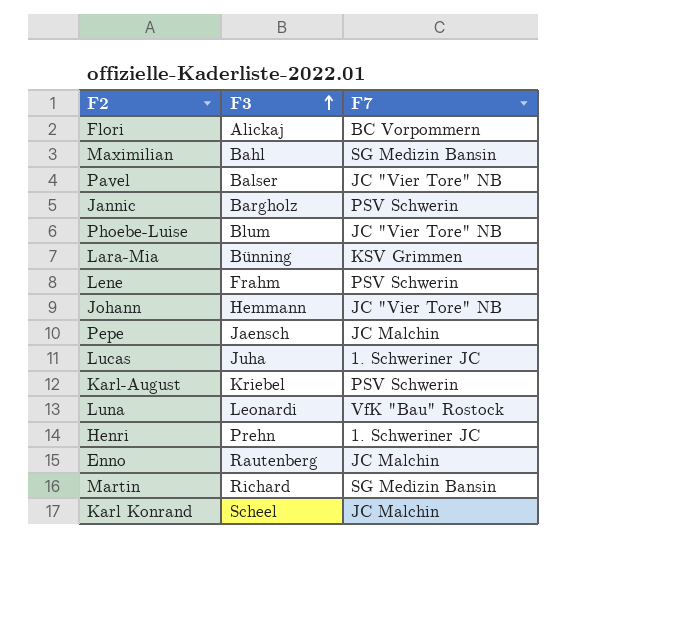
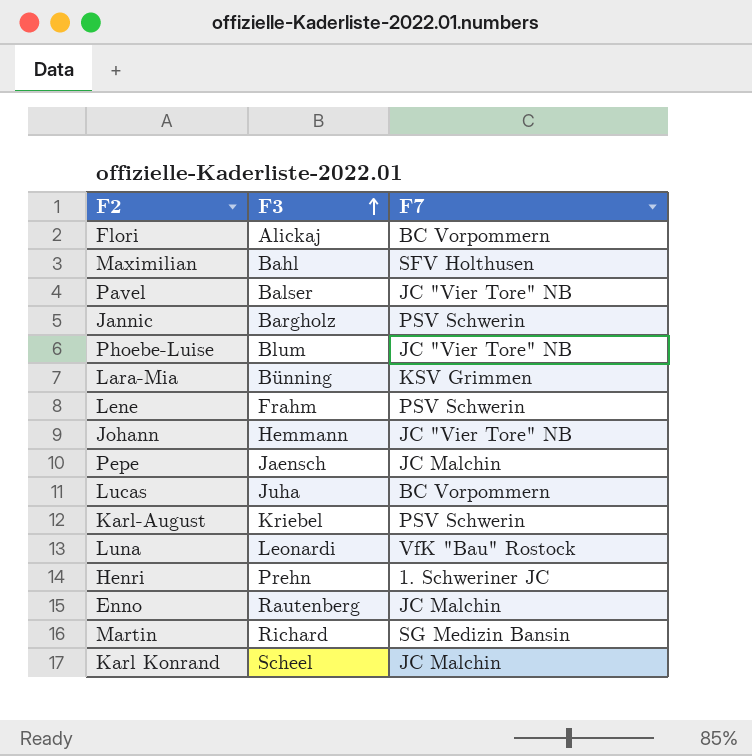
Maximilian | F7: SG Medizin Bansin -> SFV Holthusen
Lucas | F7: 1. Schweriner JC -> BC Vorpommern

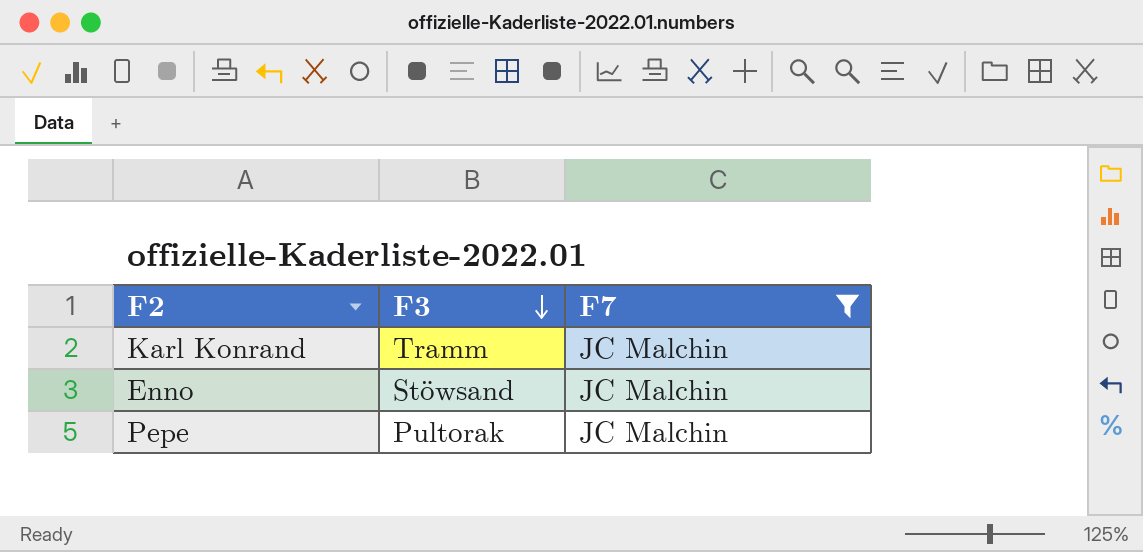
filter: none -> F7 = JC Malchin
row order: F3 ascending -> F3 descending
Karl Konrand | F3: Scheel -> Tramm
Enno | F3: Rautenberg -> Stöwsand
Pepe | F3: Jaensch -> Pultorak

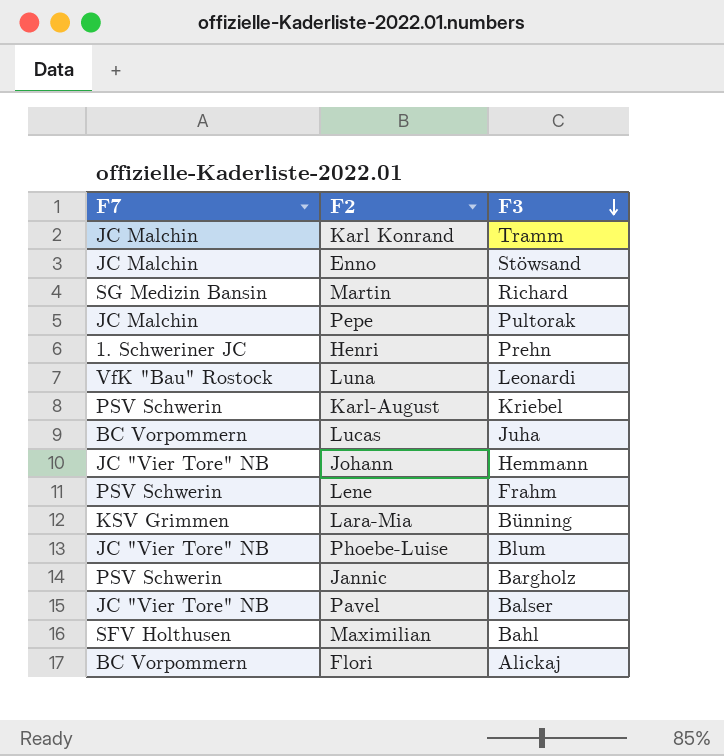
filter: F7 = JC Malchin -> none
column F7 | position: 3 -> 1

